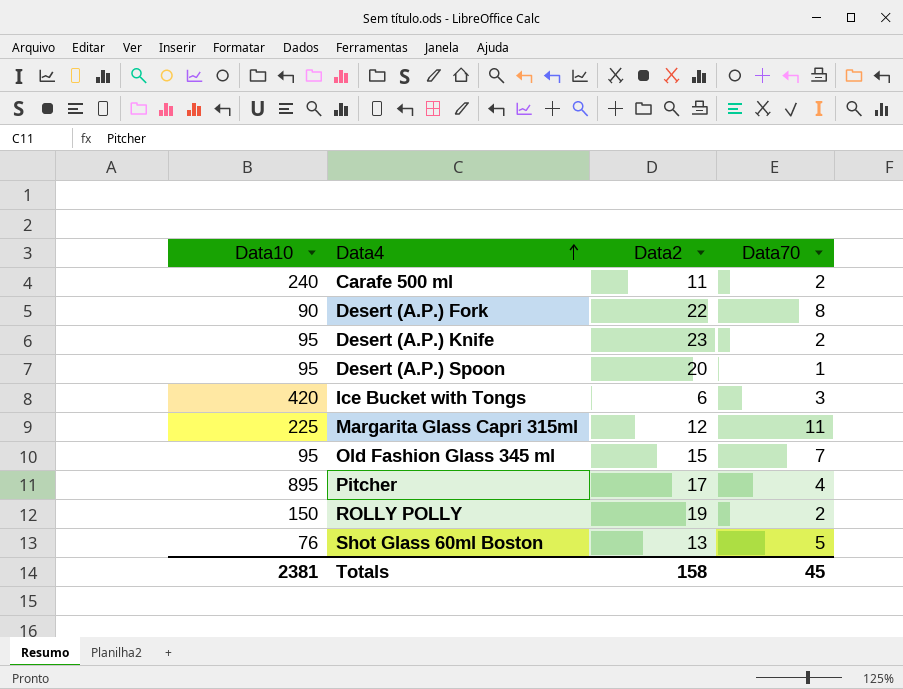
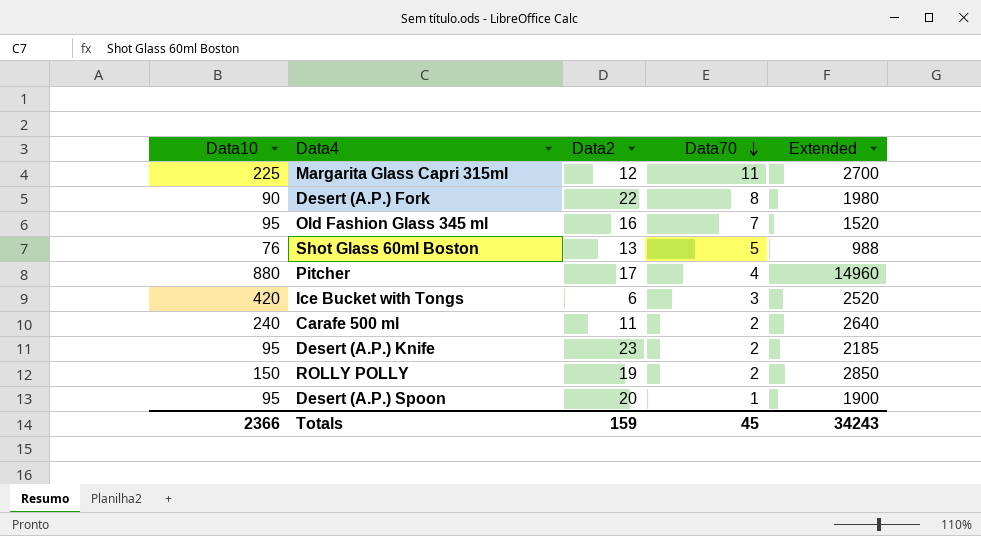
row order: Data4 ascending -> Data70 descending
column Extended | formula: none -> [Data10] * [Data2]
Old Fashion Glass 345 ml | Data2: 15 -> 16
Pitcher | Data10: 895 -> 880
Totals | Data10: 2381 -> 2366
Totals | Data2: 158 -> 159

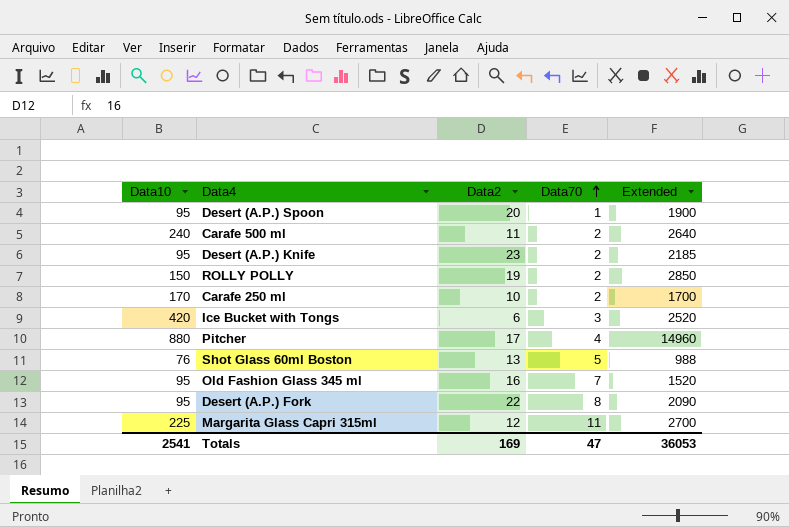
row order: Data70 descending -> Data70 ascending
row Carafe 250 ml: none -> 170 | 10 | 2 | 1700
Desert (A.P.) Fork | Data10: 90 -> 95
Desert (A.P.) Fork | Extended: 1980 -> 2090
Totals | Data10: 2366 -> 2541
Totals | Data2: 159 -> 169
Totals | Data70: 45 -> 47
Totals | Extended: 34243 -> 36053

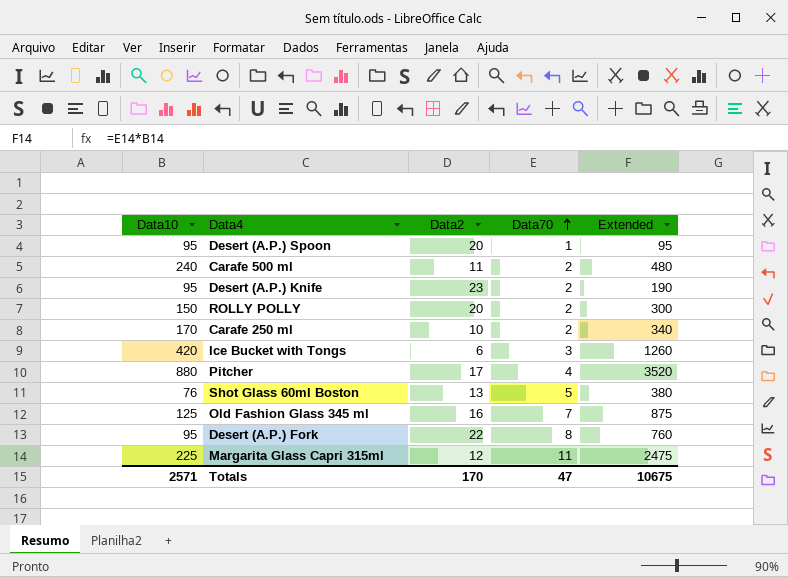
column Extended | formula: [Data10] * [Data2] -> [Data10] * [Data70]
ROLLY POLLY | Data2: 19 -> 20
Old Fashion Glass 345 ml | Data10: 95 -> 125
Totals | Data10: 2541 -> 2571
Totals | Data2: 169 -> 170
Totals | Extended: 36053 -> 10675

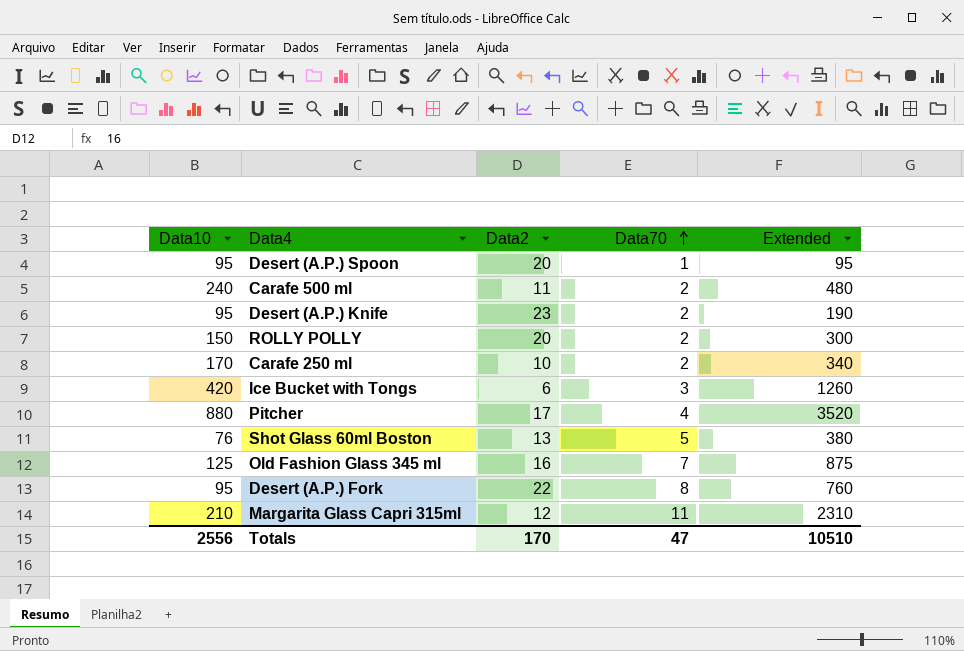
Margarita Glass Capri 315ml | Data10: 225 -> 210
Margarita Glass Capri 315ml | Extended: 2475 -> 2310
Totals | Data10: 2571 -> 2556
Totals | Extended: 10675 -> 10510

